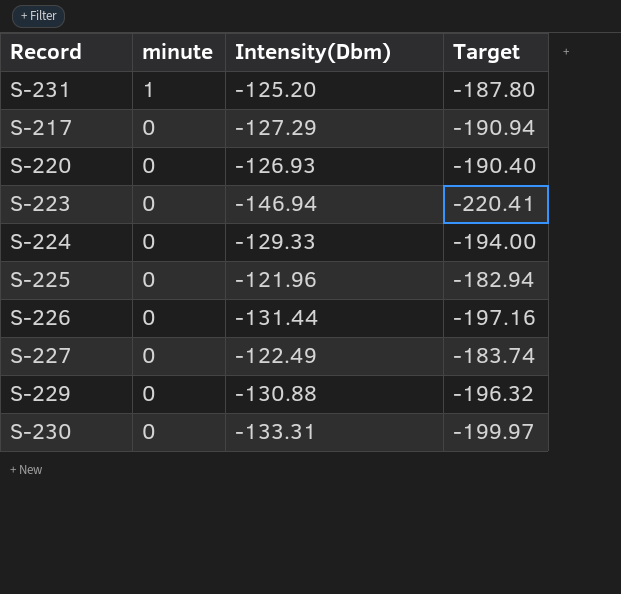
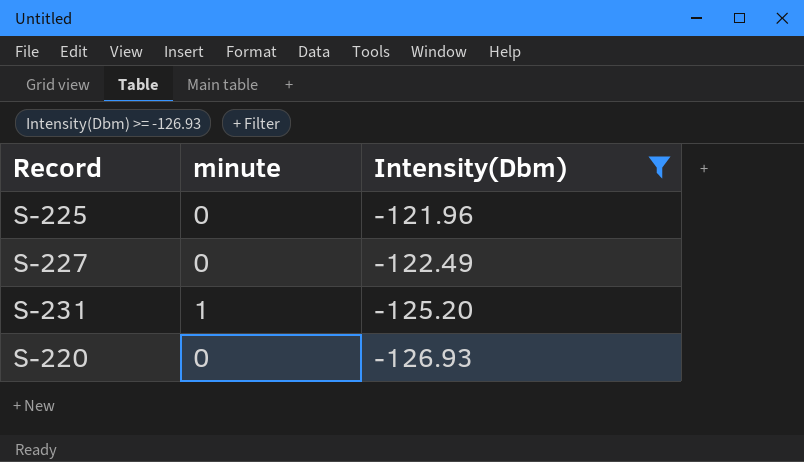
filter: none -> Intensity(Dbm) >= -126.93
row order: minute descending -> Intensity(Dbm) descending
column Target | formula: [Intensity(Dbm)] * 1.5 -> none

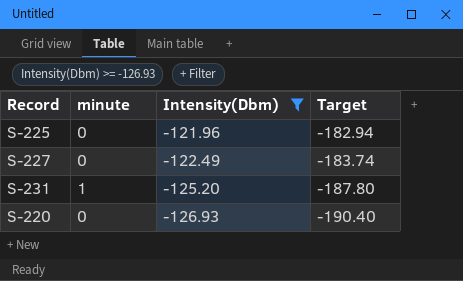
column Target | formula: none -> [Intensity(Dbm)] * 1.5

